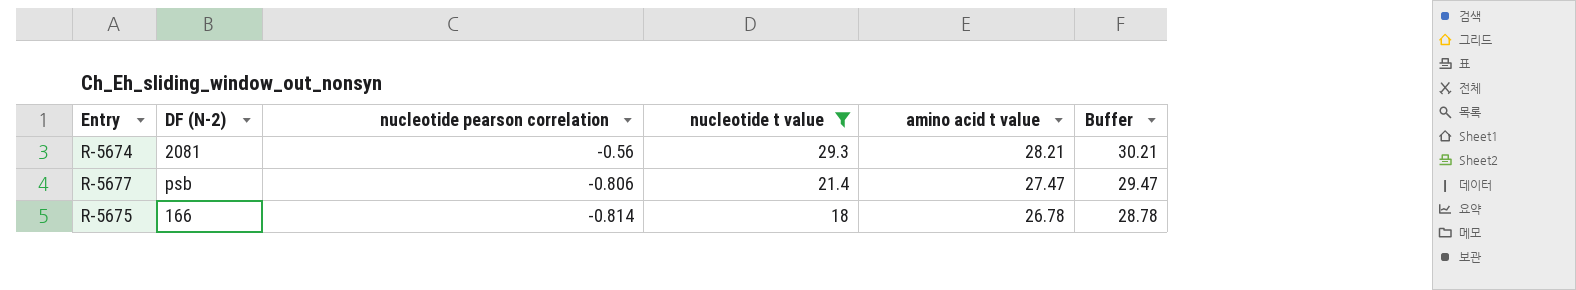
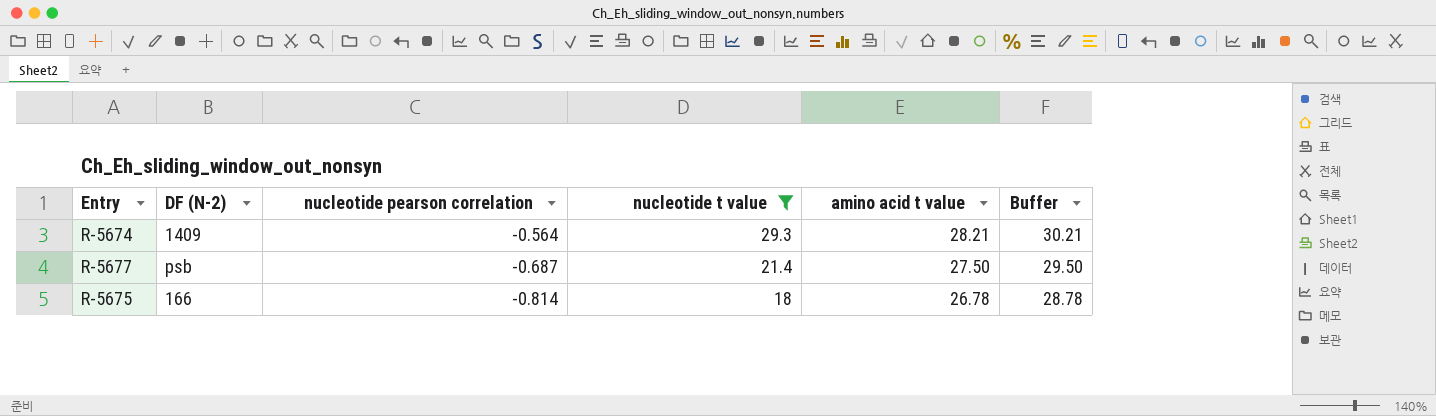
R-5674 | DF (N-2): 2081 -> 1409
R-5674 | nucleotide pearson correlation: -0.56 -> -0.564
R-5677 | nucleotide pearson correlation: -0.806 -> -0.687
R-5677 | amino acid t value: 27.47 -> 27.50
R-5677 | Buffer: 29.47 -> 29.50

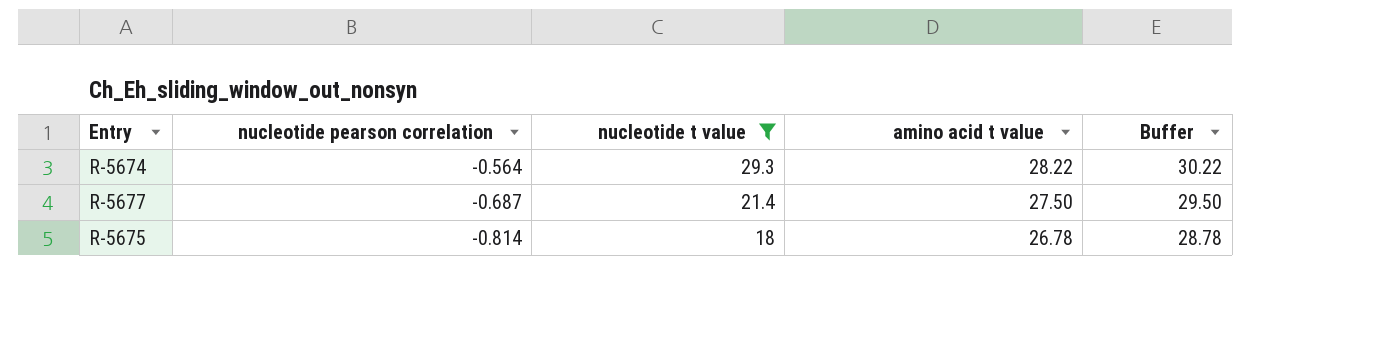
column DF (N-2) | position: 2 -> none
R-5674 | amino acid t value: 28.21 -> 28.22
R-5674 | Buffer: 30.21 -> 30.22

